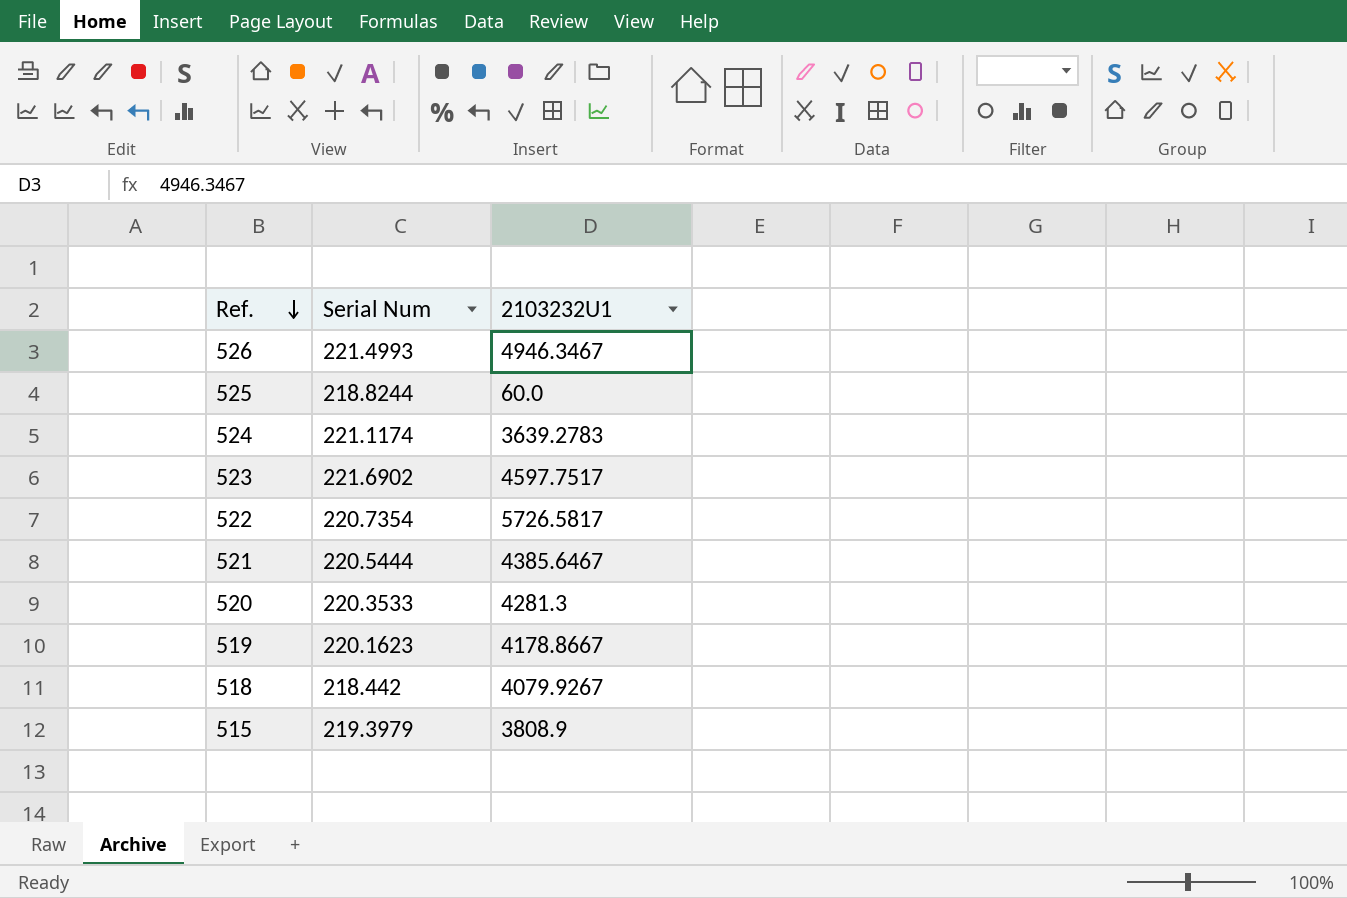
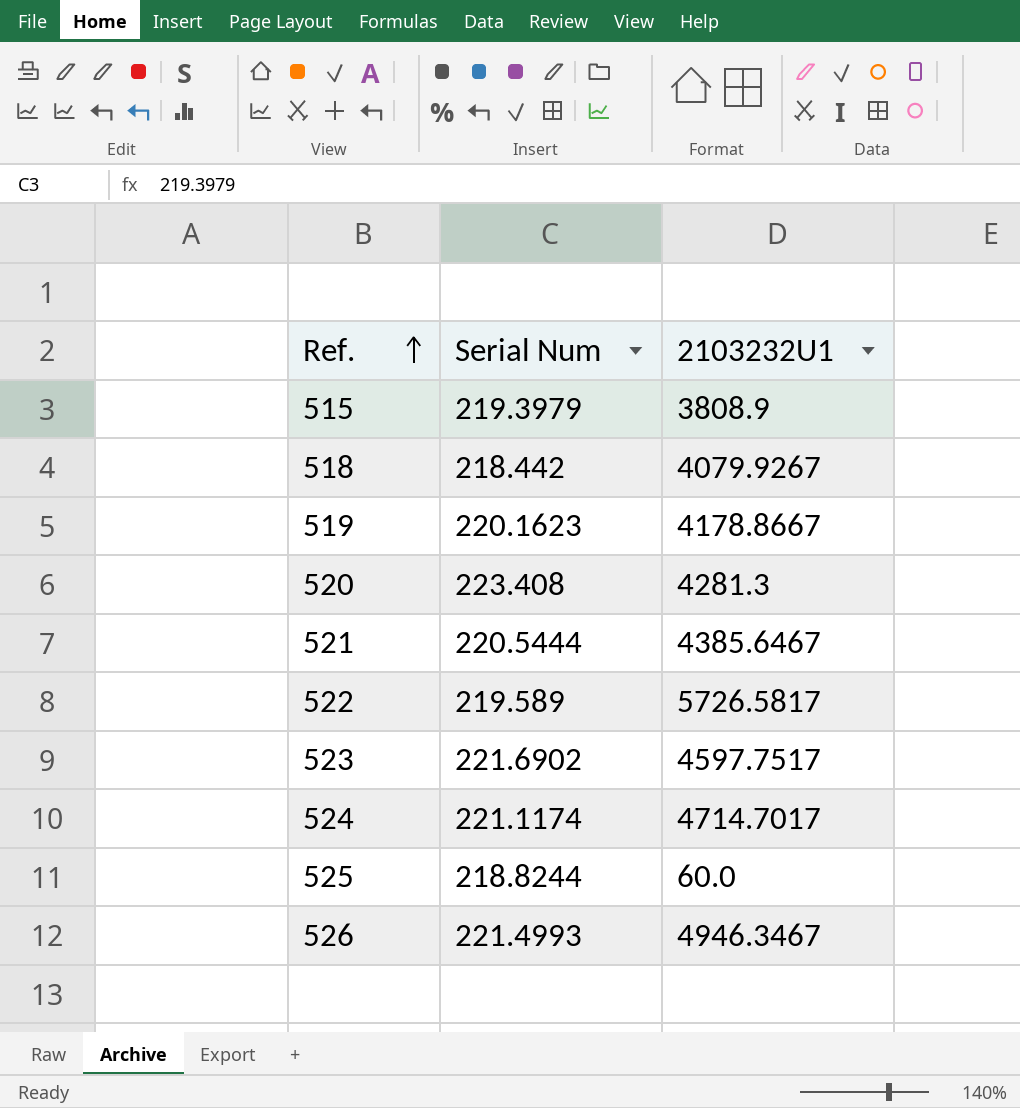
row order: Ref. descending -> Ref. ascending
520 | Serial Num: 220.3533 -> 223.408
522 | Serial Num: 220.7354 -> 219.589
524 | 2103232U1: 3639.2783 -> 4714.7017

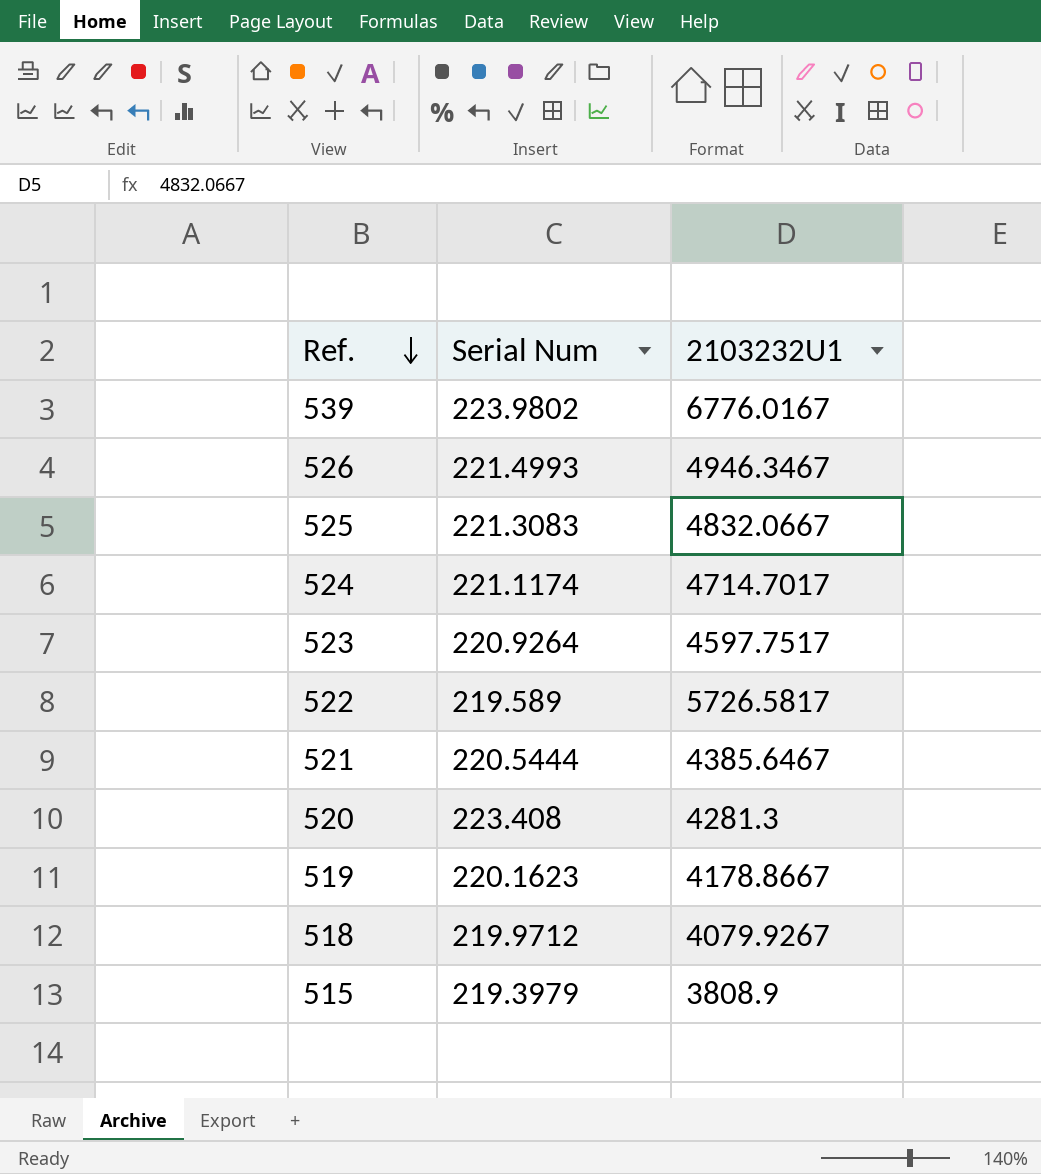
row order: Ref. ascending -> Ref. descending
row 539: none -> 223.9802 | 6776.0167
525 | Serial Num: 218.8244 -> 221.3083
525 | 2103232U1: 60.0 -> 4832.0667
523 | Serial Num: 221.6902 -> 220.9264
518 | Serial Num: 218.442 -> 219.9712

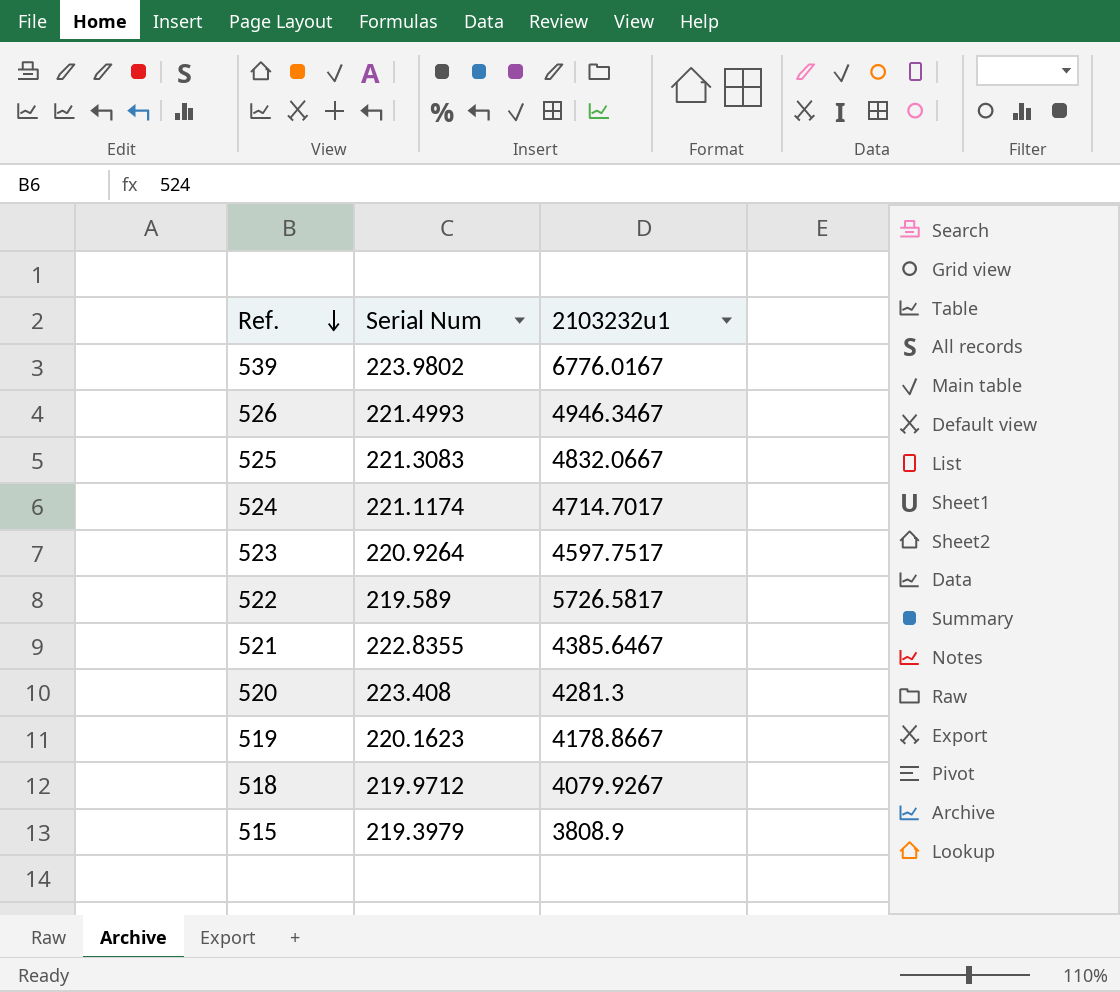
column name: 2103232U1 -> 2103232u1
521 | Serial Num: 220.5444 -> 222.8355

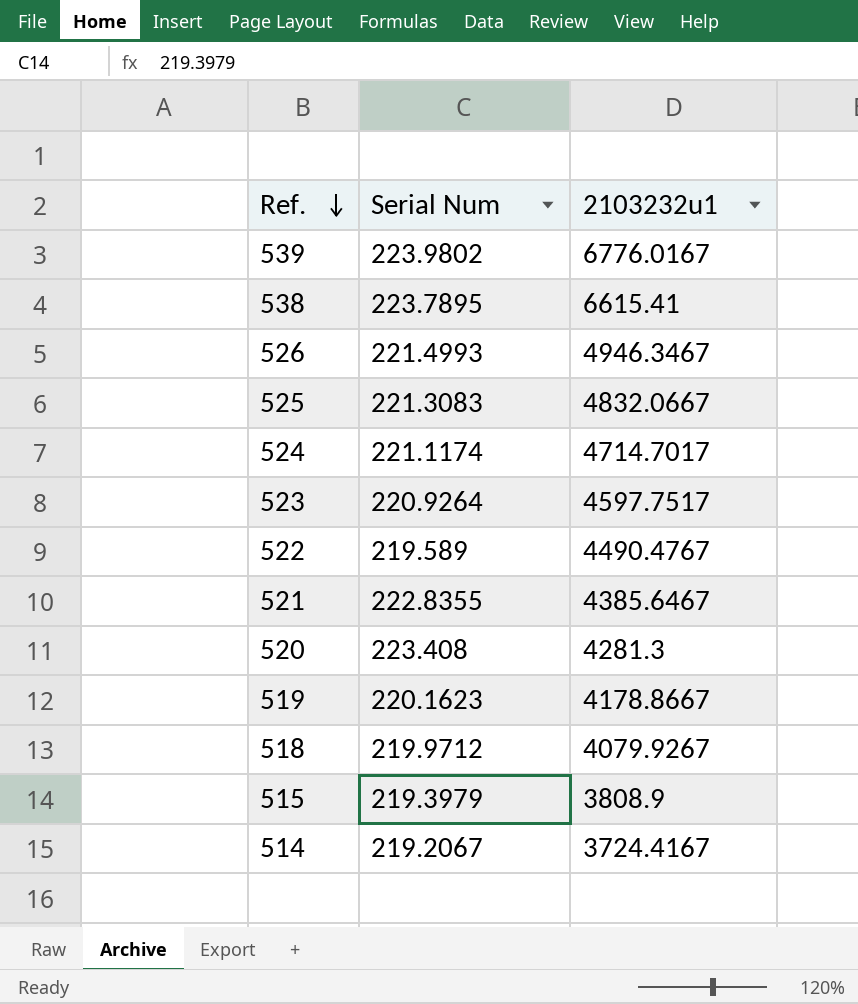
row 538: none -> 223.7895 | 6615.41
522 | 2103232u1: 5726.5817 -> 4490.4767
row 514: none -> 219.2067 | 3724.4167

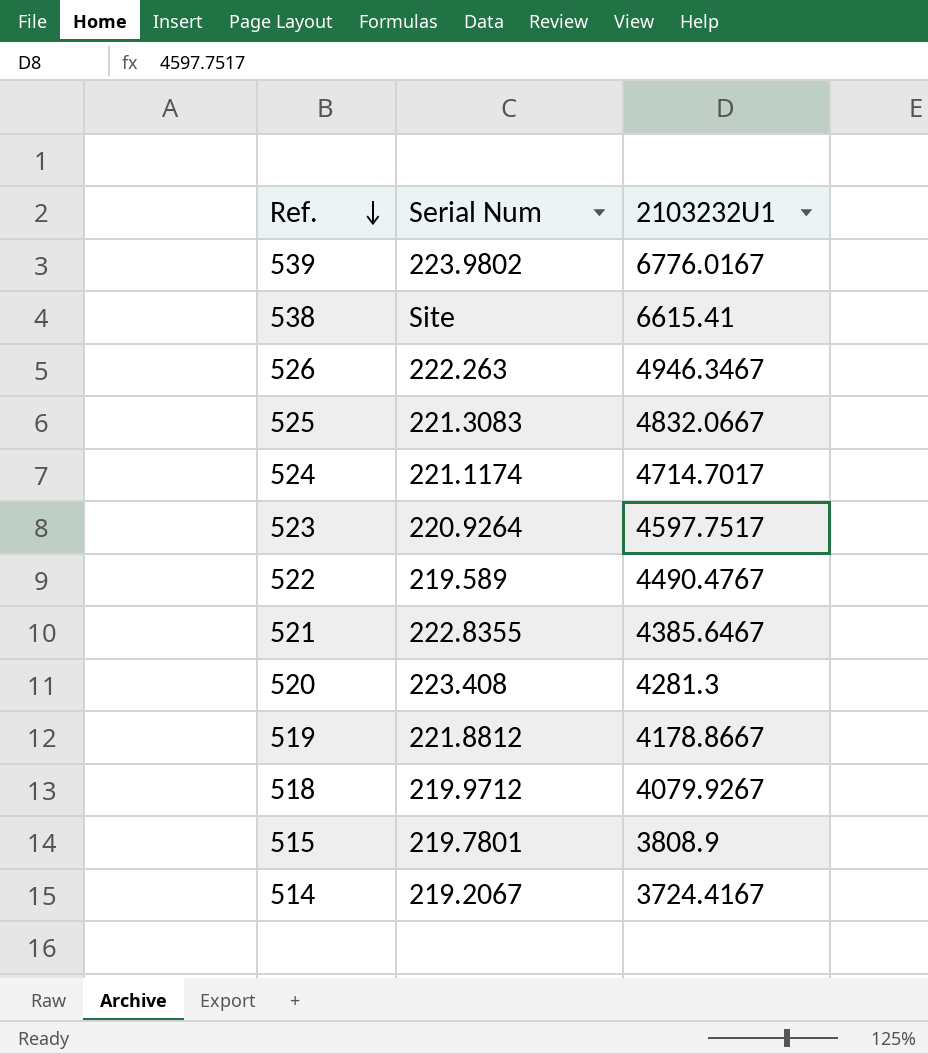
column name: 2103232u1 -> 2103232U1
538 | Serial Num: 223.7895 -> Site
526 | Serial Num: 221.4993 -> 222.263
519 | Serial Num: 220.1623 -> 221.8812
515 | Serial Num: 219.3979 -> 219.7801

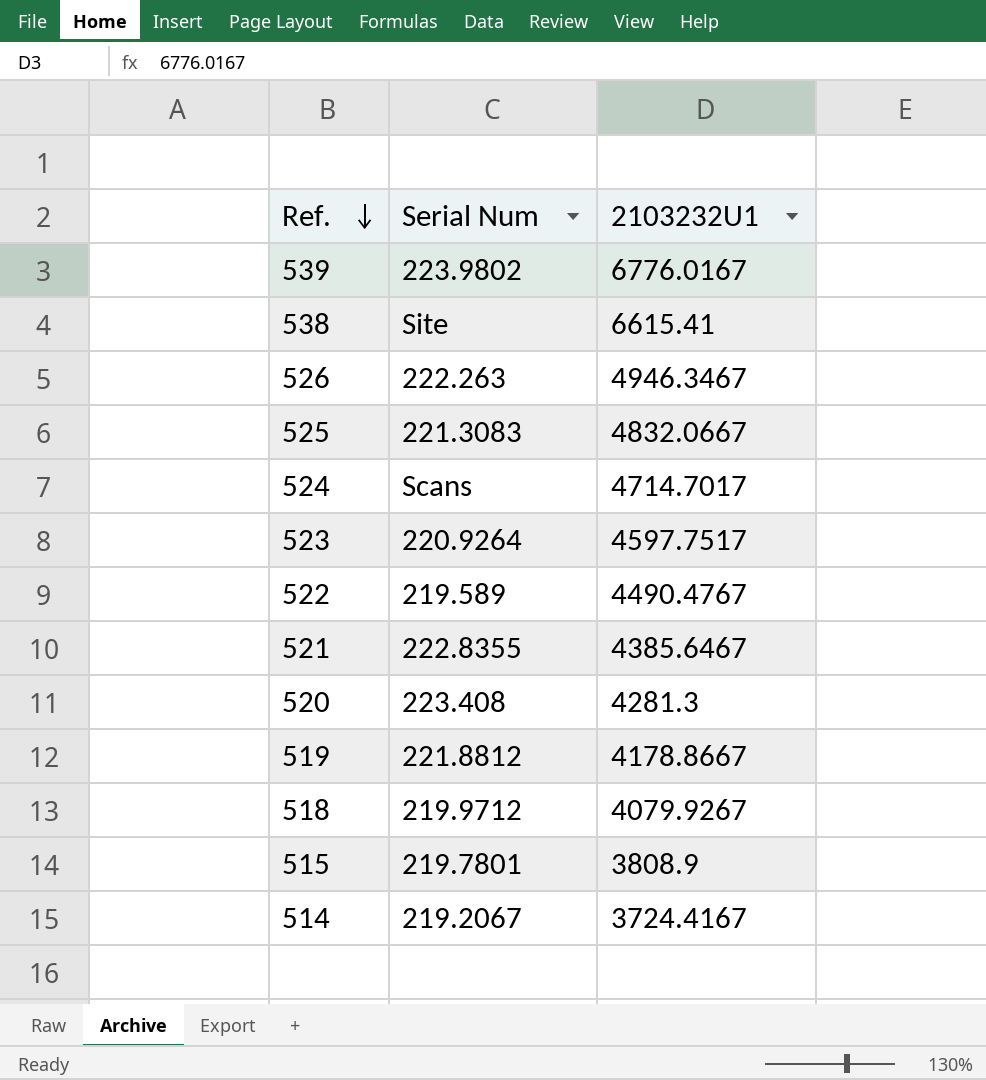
524 | Serial Num: 221.1174 -> Scans

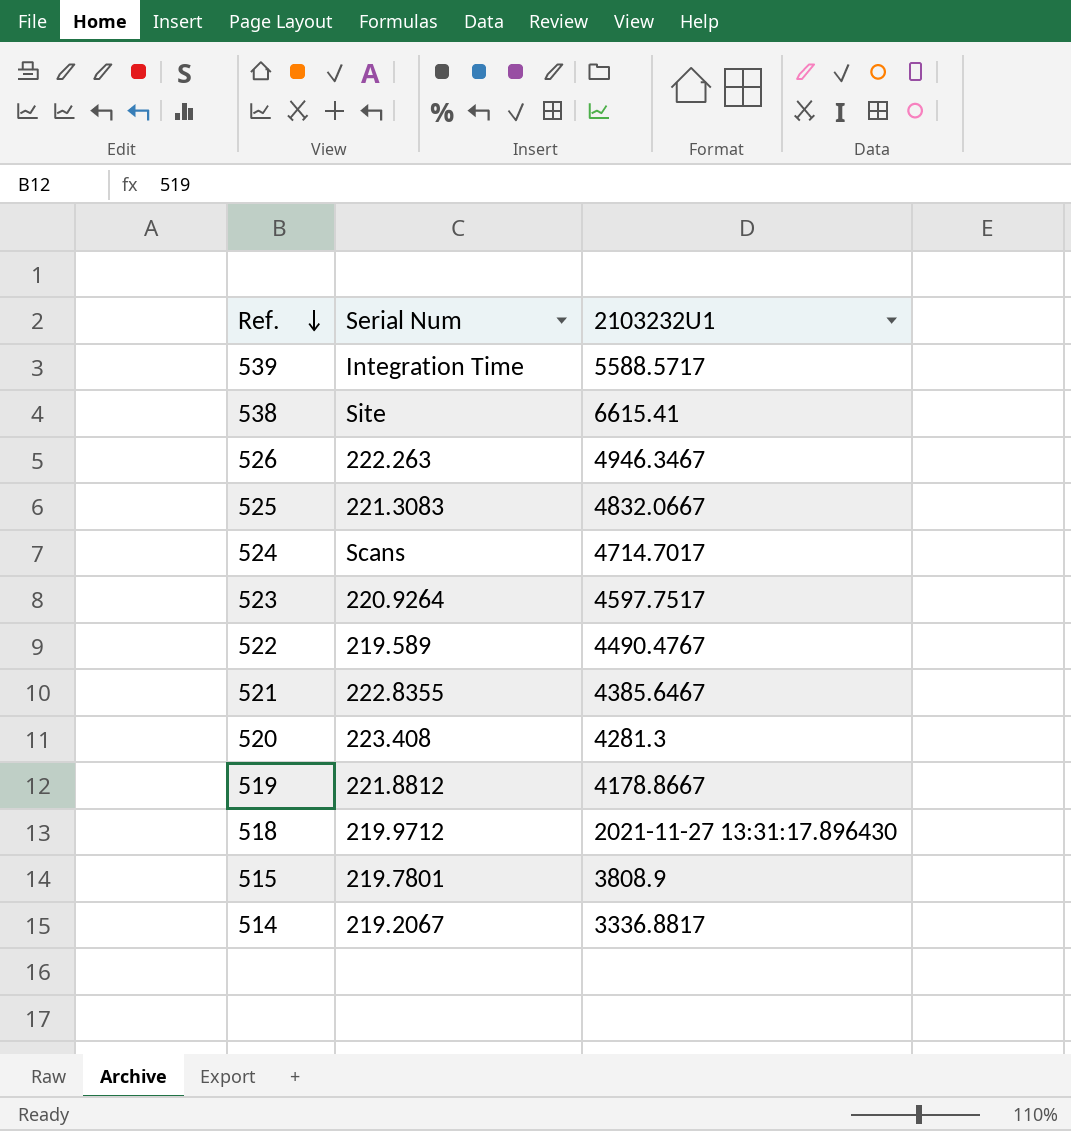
539 | Serial Num: 223.9802 -> Integration Time
539 | 2103232U1: 6776.0167 -> 5588.5717
518 | 2103232U1: 4079.9267 -> 2021-11-27 13:31:17.896430
514 | 2103232U1: 3724.4167 -> 3336.8817

